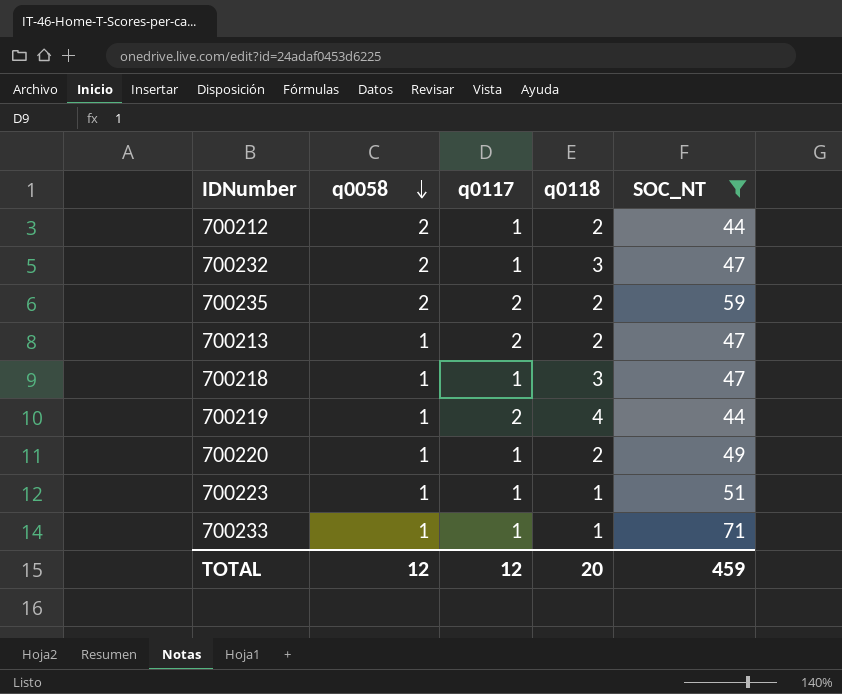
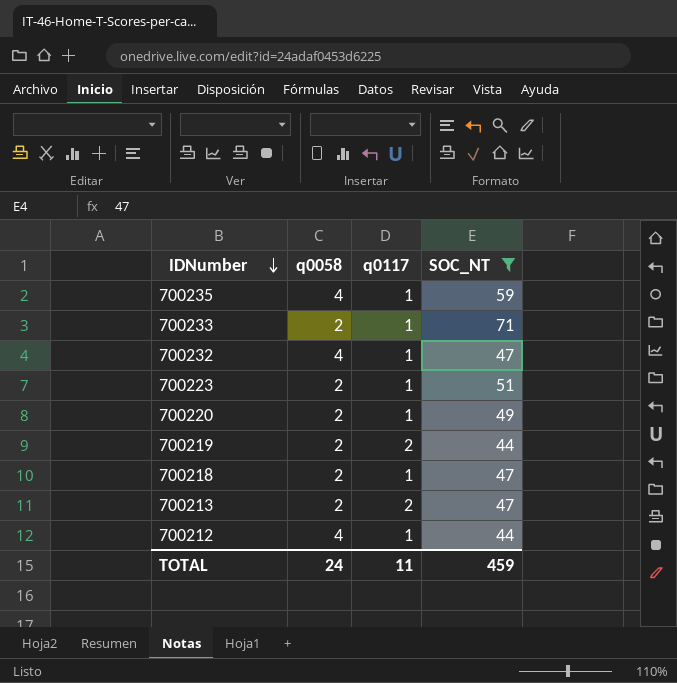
row order: q0058 descending -> IDNumber descending
column q0118 | position: 4 -> none
700235 | q0058: 2 -> 4
700235 | q0117: 2 -> 1
700233 | q0058: 1 -> 2
700232 | q0058: 2 -> 4
700223 | q0058: 1 -> 2
700220 | q0058: 1 -> 2
700219 | q0058: 1 -> 2
700218 | q0058: 1 -> 2
700213 | q0058: 1 -> 2
700212 | q0058: 2 -> 4
TOTAL | q0058: 12 -> 24
TOTAL | q0117: 12 -> 11

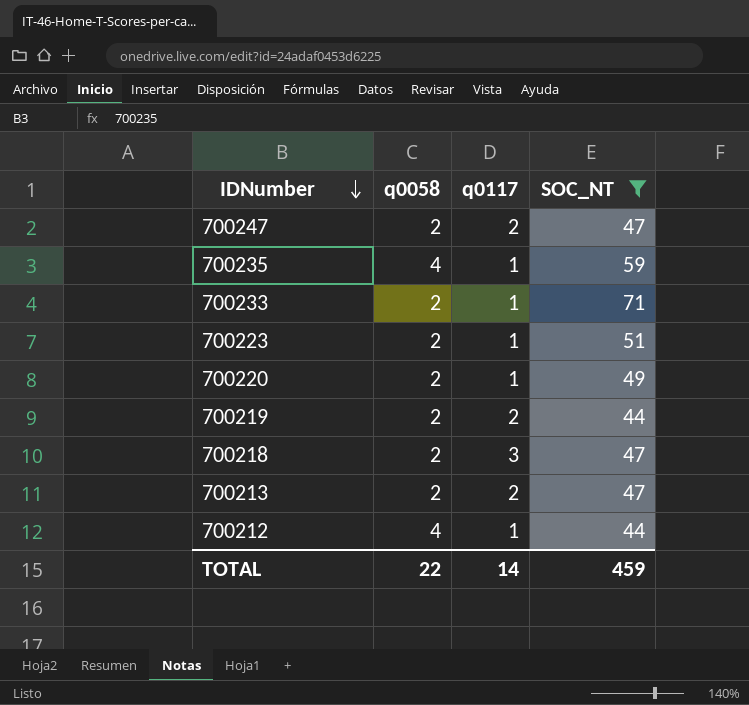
row 700232: 4 | 1 | 47 -> none
row 700247: none -> 2 | 2 | 47
700218 | q0117: 1 -> 3
TOTAL | q0058: 24 -> 22
TOTAL | q0117: 11 -> 14

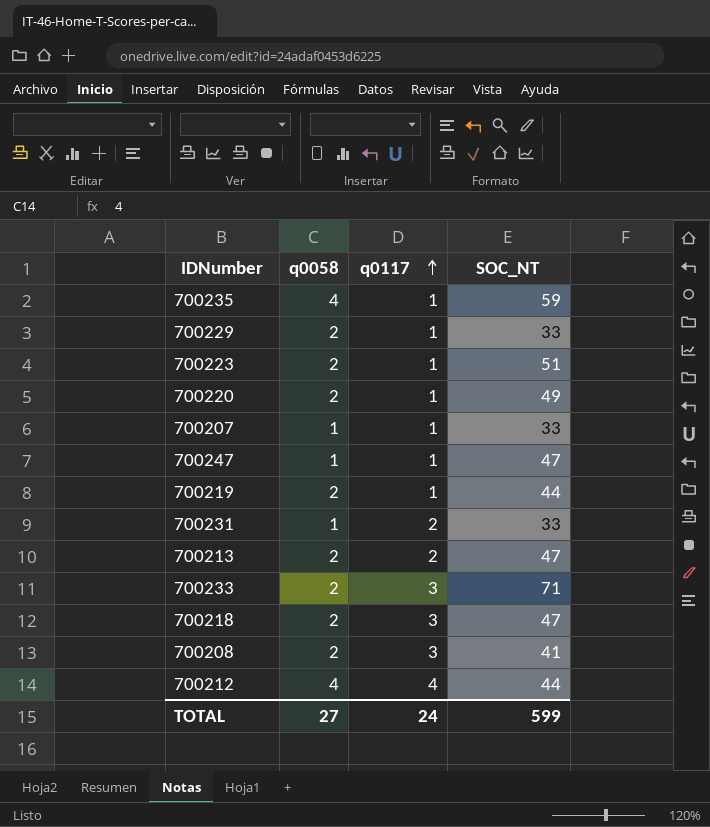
filter: SOC_NT >= 44 -> none
row order: IDNumber descending -> q0117 ascending
700247 | q0058: 2 -> 1
700247 | q0117: 2 -> 1
700219 | q0117: 2 -> 1
700233 | q0117: 1 -> 3
700212 | q0117: 1 -> 4
TOTAL | q0058: 22 -> 27
TOTAL | q0117: 14 -> 24
TOTAL | SOC_NT: 459 -> 599

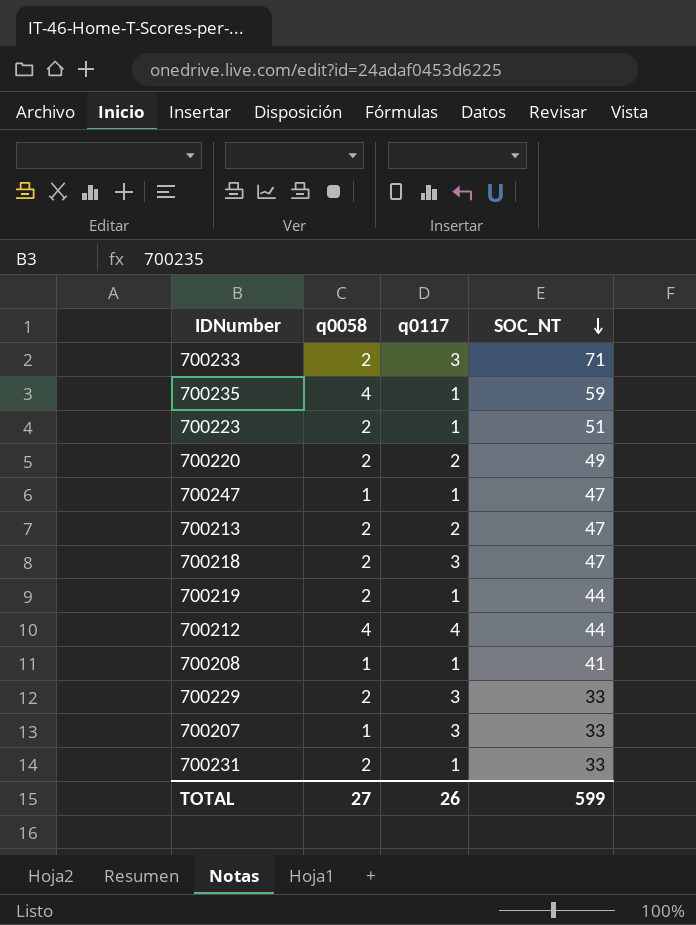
row order: q0117 ascending -> SOC_NT descending
700220 | q0117: 1 -> 2
700208 | q0058: 2 -> 1
700208 | q0117: 3 -> 1
700229 | q0117: 1 -> 3
700207 | q0117: 1 -> 3
700231 | q0058: 1 -> 2
700231 | q0117: 2 -> 1
TOTAL | q0117: 24 -> 26

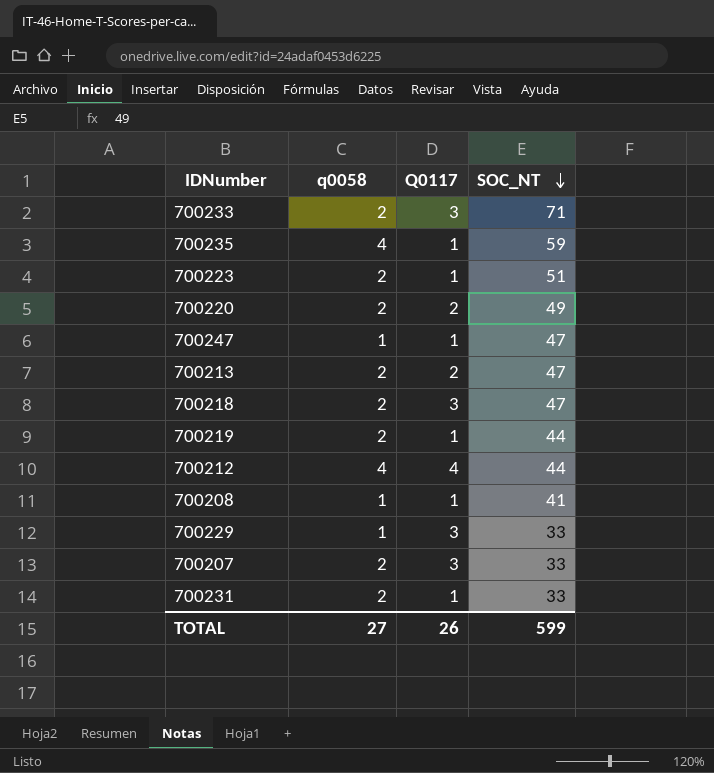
column name: q0117 -> Q0117
700229 | q0058: 2 -> 1
700207 | q0058: 1 -> 2

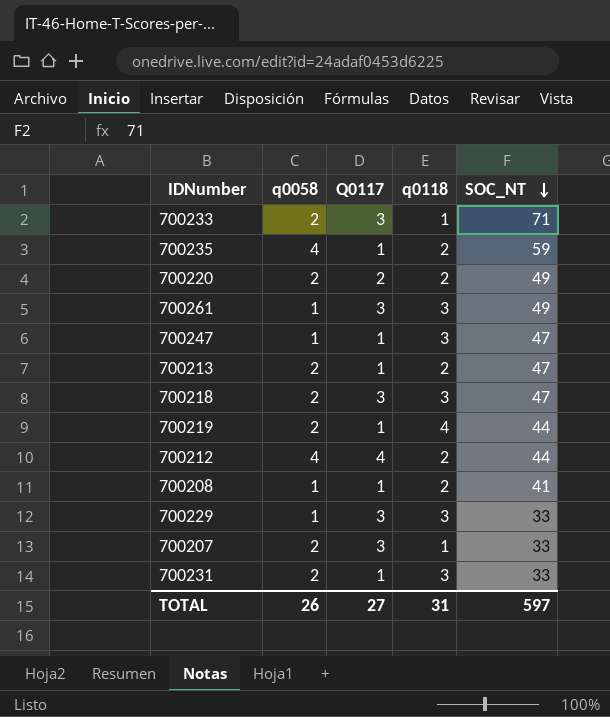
column q0118 | position: none -> 4
row 700223: 2 | 1 | 51 -> none
row 700261: none -> 1 | 3 | 3 | 49
700213 | Q0117: 2 -> 1
TOTAL | q0058: 27 -> 26
TOTAL | Q0117: 26 -> 27
TOTAL | SOC_NT: 599 -> 597

